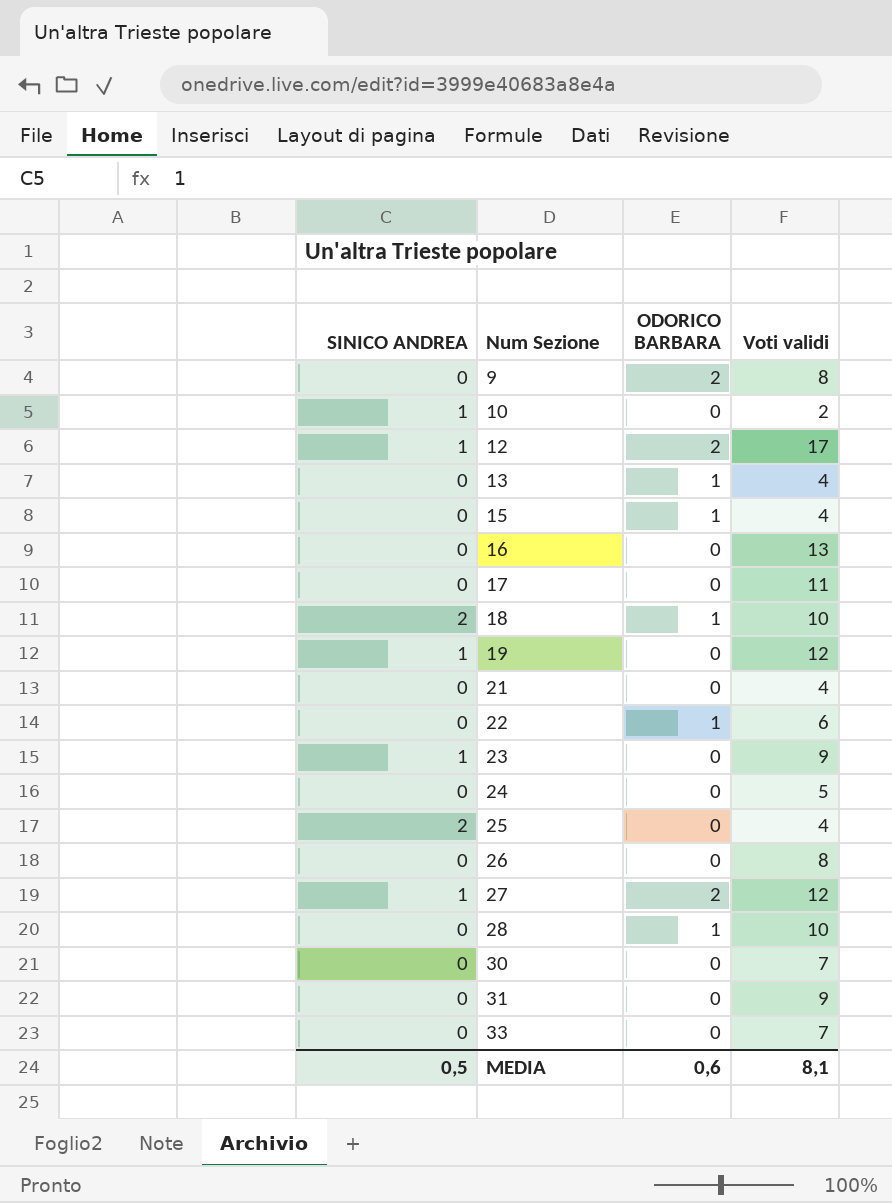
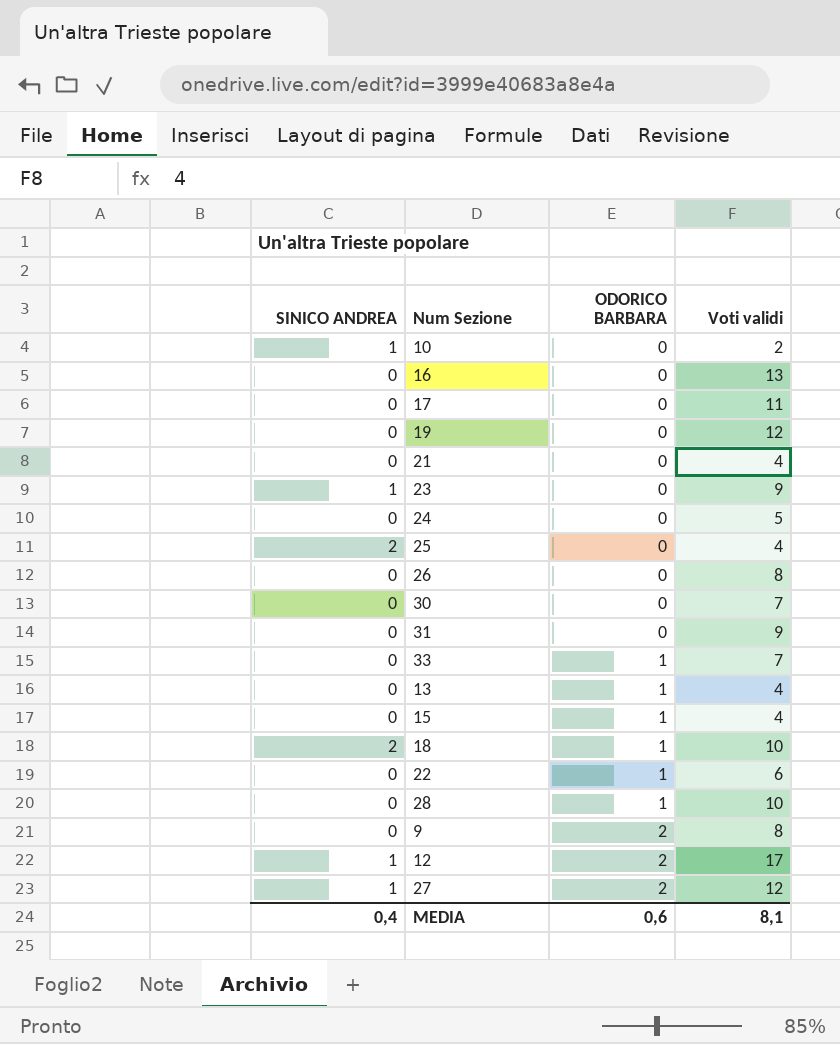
row order: Num Sezione ascending -> ODORICO BARBARA ascending
19 | SINICO ANDREA: 1 -> 0
33 | ODORICO BARBARA: 0 -> 1
MEDIA | SINICO ANDREA: 0,5 -> 0,4

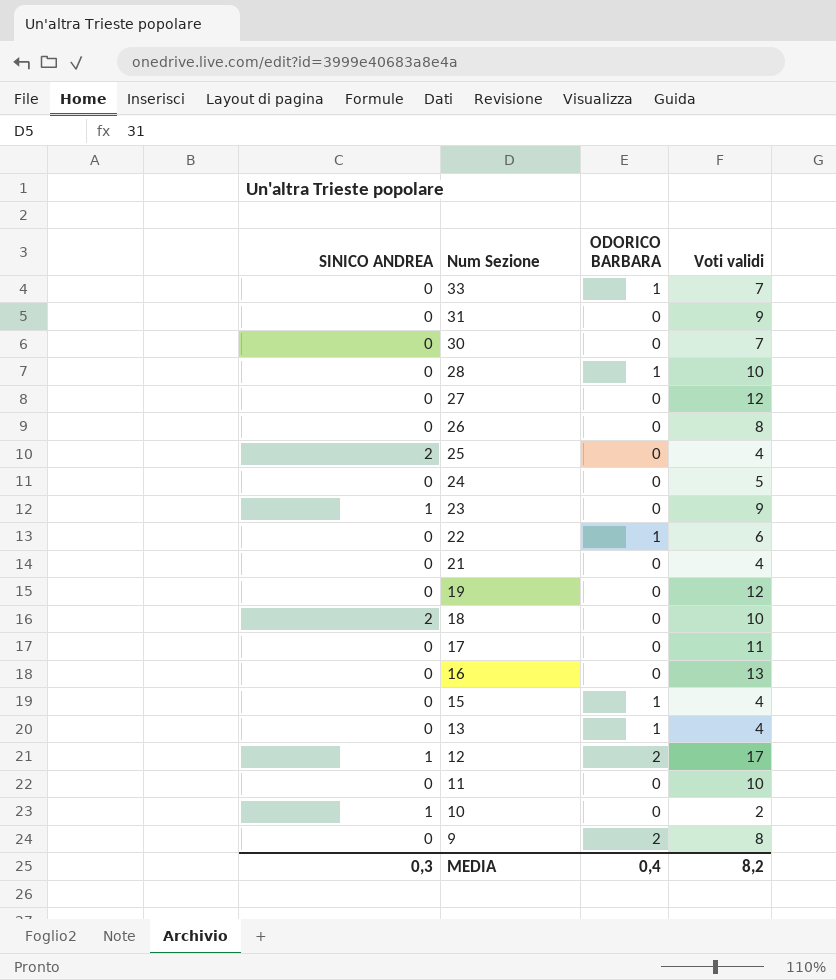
row order: ODORICO BARBARA ascending -> Num Sezione descending
27 | SINICO ANDREA: 1 -> 0
27 | ODORICO BARBARA: 2 -> 0
18 | ODORICO BARBARA: 1 -> 0
row 11: none -> 0 | 0 | 10
MEDIA | SINICO ANDREA: 0,4 -> 0,3
MEDIA | ODORICO BARBARA: 0,6 -> 0,4
MEDIA | Voti validi: 8,1 -> 8,2

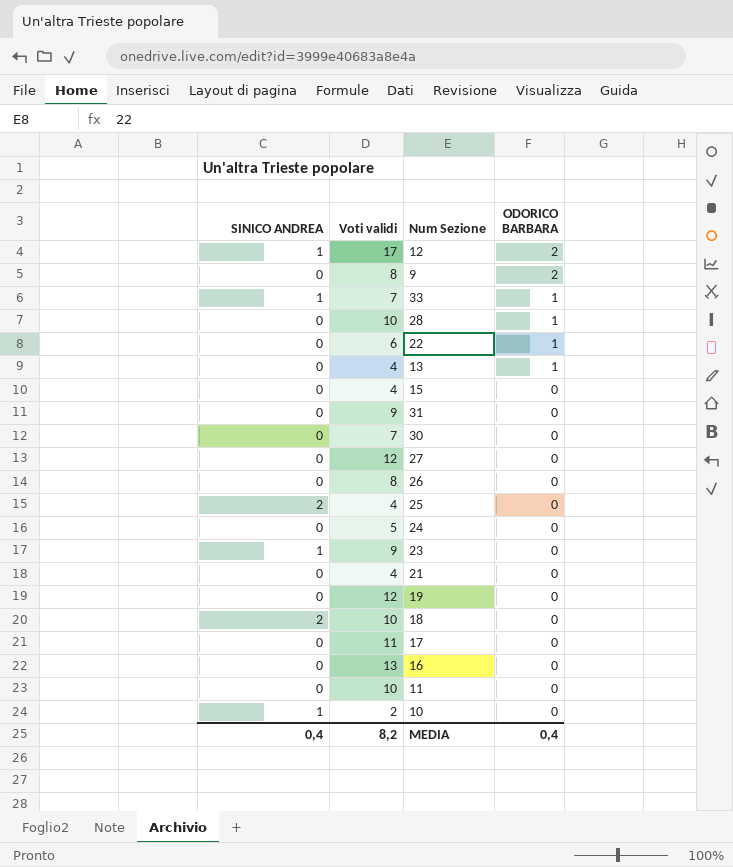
row order: Num Sezione descending -> ODORICO BARBARA descending
column Voti validi | position: 4 -> 2
33 | SINICO ANDREA: 0 -> 1
15 | ODORICO BARBARA: 1 -> 0
MEDIA | SINICO ANDREA: 0,3 -> 0,4

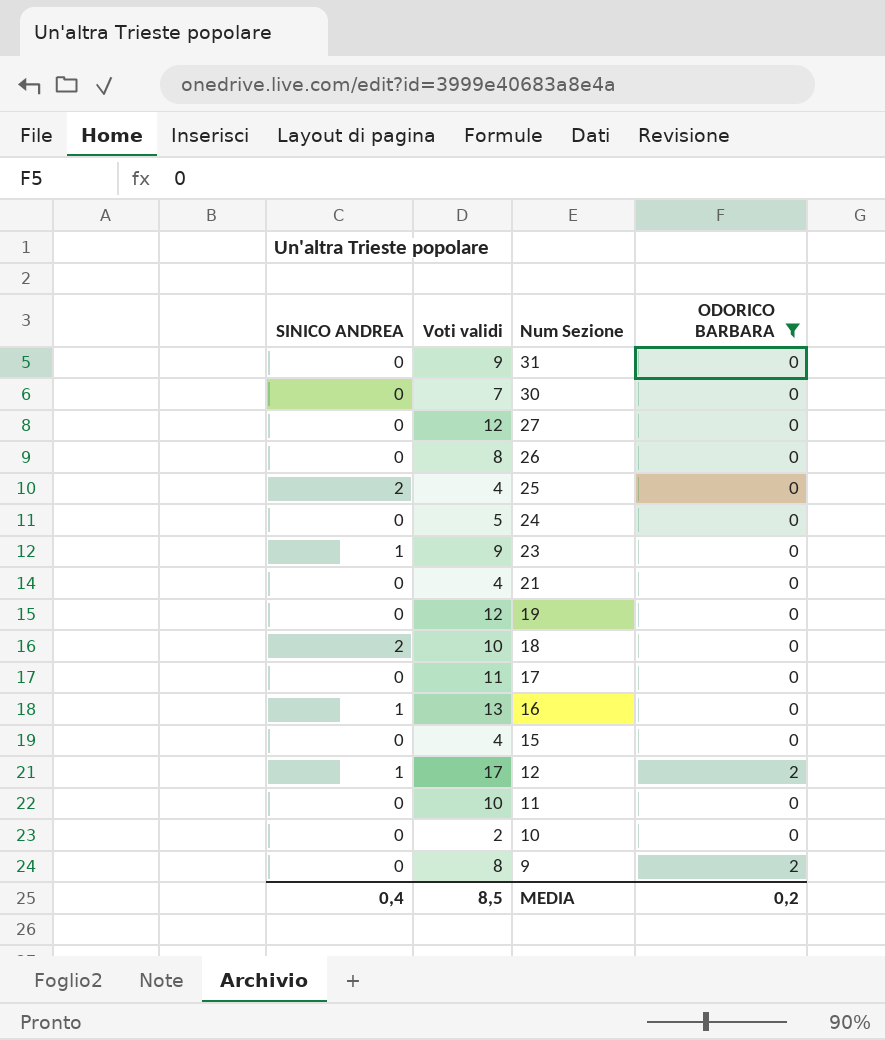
filter: none -> ODORICO BARBARA != 1
row order: ODORICO BARBARA descending -> Num Sezione descending
16 | SINICO ANDREA: 0 -> 1
10 | SINICO ANDREA: 1 -> 0
MEDIA | Voti validi: 8,2 -> 8,5
MEDIA | ODORICO BARBARA: 0,4 -> 0,2

